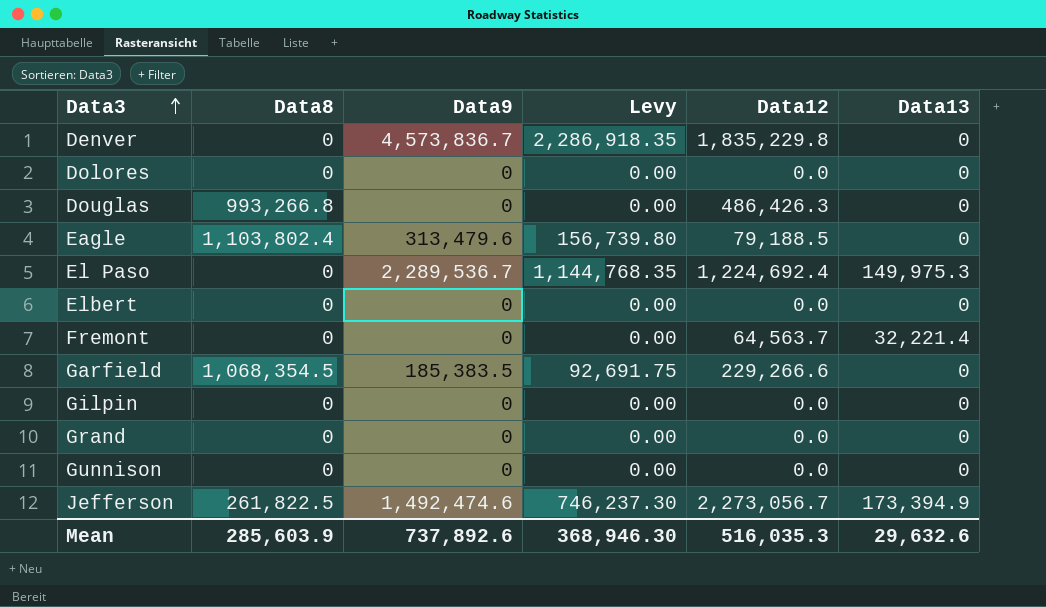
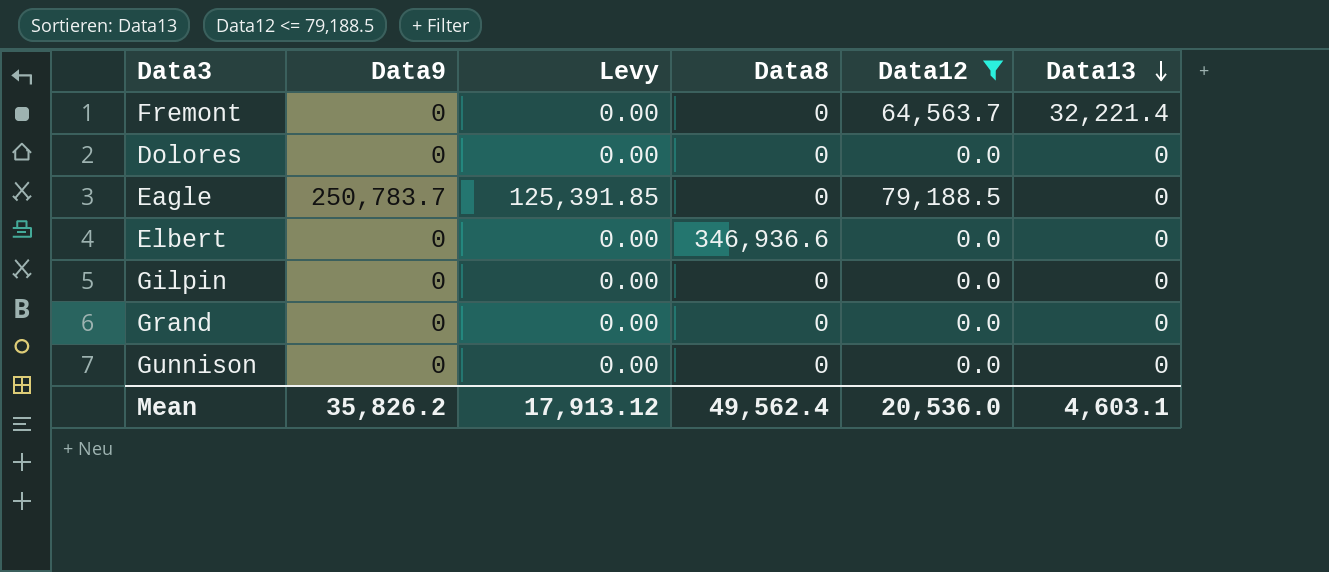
filter: none -> Data12 <= 79,188.5
row order: Data3 ascending -> Data13 descending
column Data8 | position: 2 -> 4
Eagle | Data9: 313,479.6 -> 250,783.7
Eagle | Levy: 156,739.80 -> 125,391.85
Eagle | Data8: 1,103,802.4 -> 0
Elbert | Data8: 0 -> 346,936.6
Mean | Data9: 737,892.6 -> 35,826.2
Mean | Levy: 368,946.30 -> 17,913.12
Mean | Data8: 285,603.9 -> 49,562.4
Mean | Data12: 516,035.3 -> 20,536.0
Mean | Data13: 29,632.6 -> 4,603.1

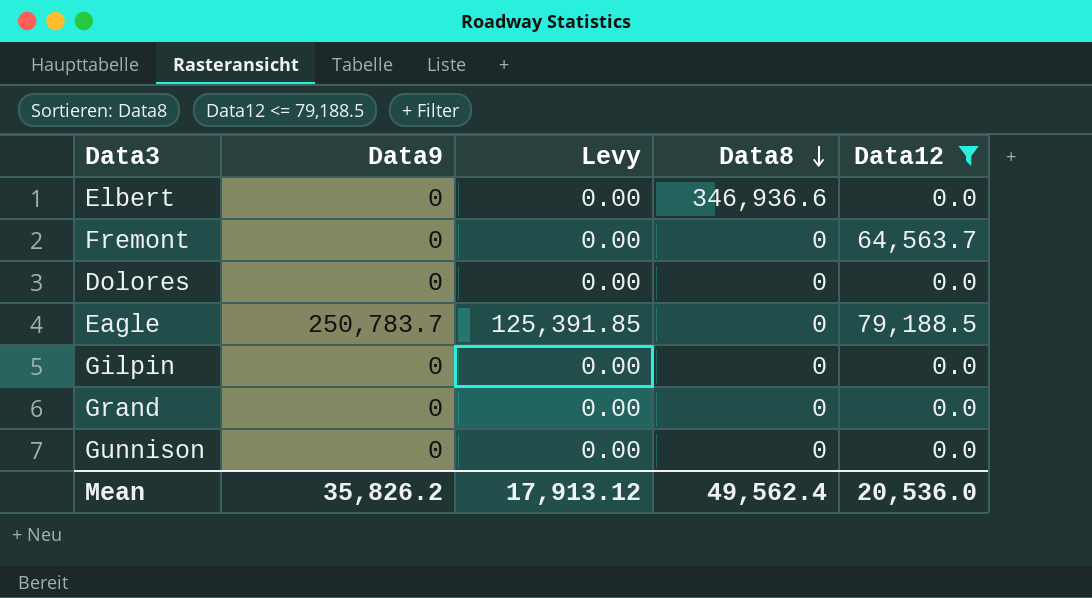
row order: Data13 descending -> Data8 descending
column Data13 | position: 6 -> none

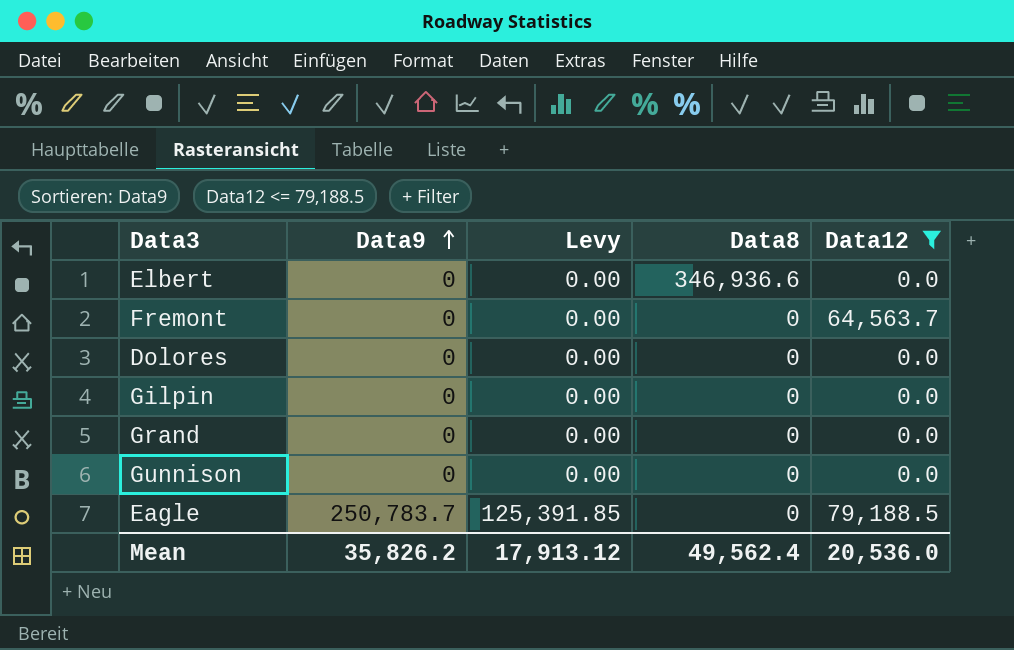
row order: Data8 descending -> Data9 ascending

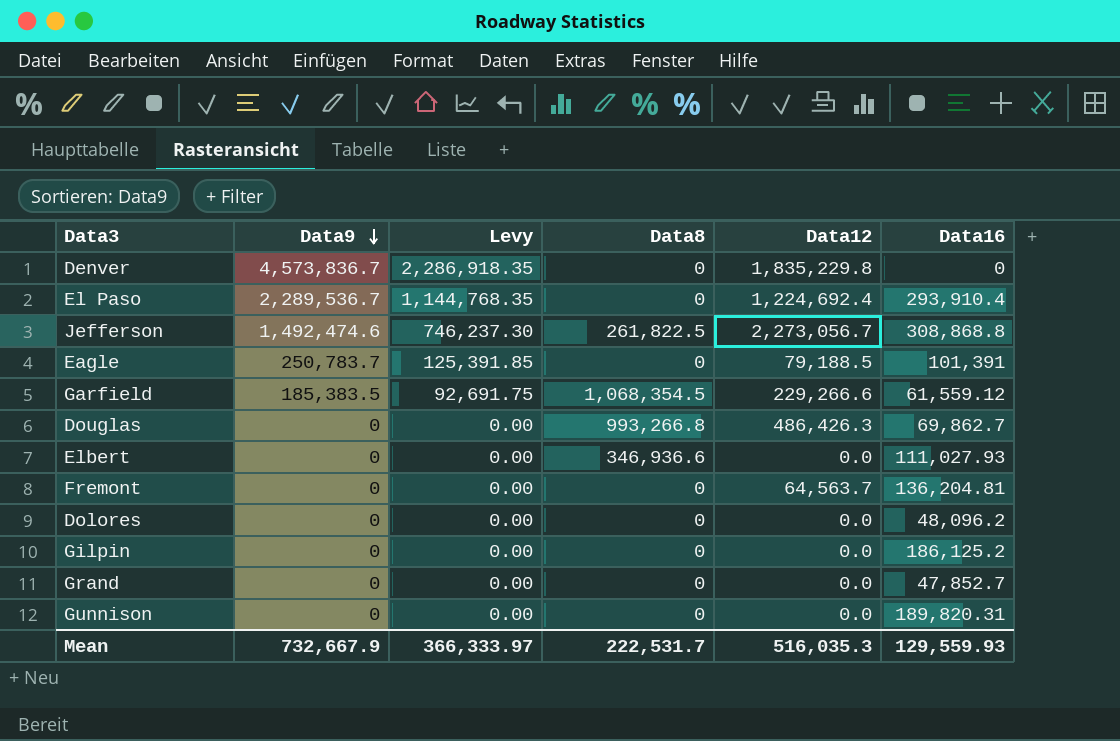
filter: Data12 <= 79,188.5 -> none
row order: Data9 ascending -> Data9 descending
column Data16 | position: none -> 6
Mean | Data9: 35,826.2 -> 732,667.9
Mean | Levy: 17,913.12 -> 366,333.97
Mean | Data8: 49,562.4 -> 222,531.7
Mean | Data12: 20,536.0 -> 516,035.3

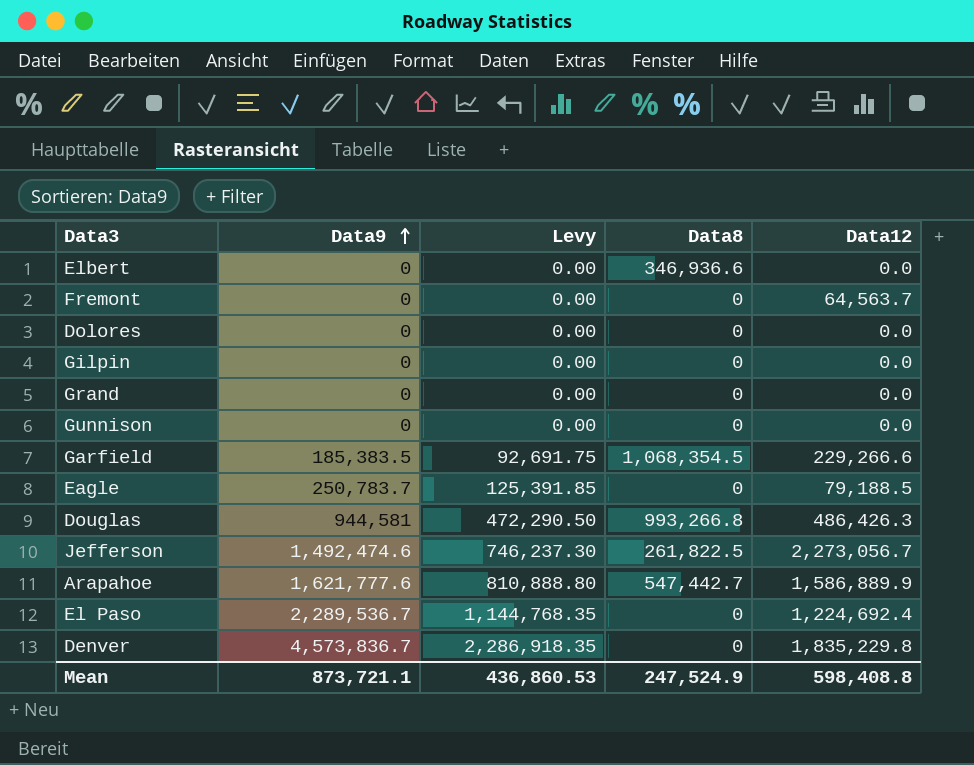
row order: Data9 descending -> Data9 ascending
column Data16 | position: 6 -> none
Douglas | Data9: 0 -> 944,581
Douglas | Levy: 0.00 -> 472,290.50
row Arapahoe: none -> 1,621,777.6 | 810,888.80 | 547,442.7 | 1,586,889.9
Mean | Data9: 732,667.9 -> 873,721.1
Mean | Levy: 366,333.97 -> 436,860.53
Mean | Data8: 222,531.7 -> 247,524.9
Mean | Data12: 516,035.3 -> 598,408.8

